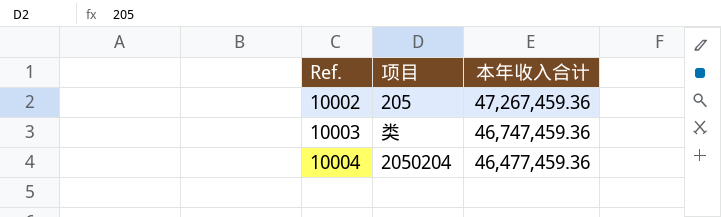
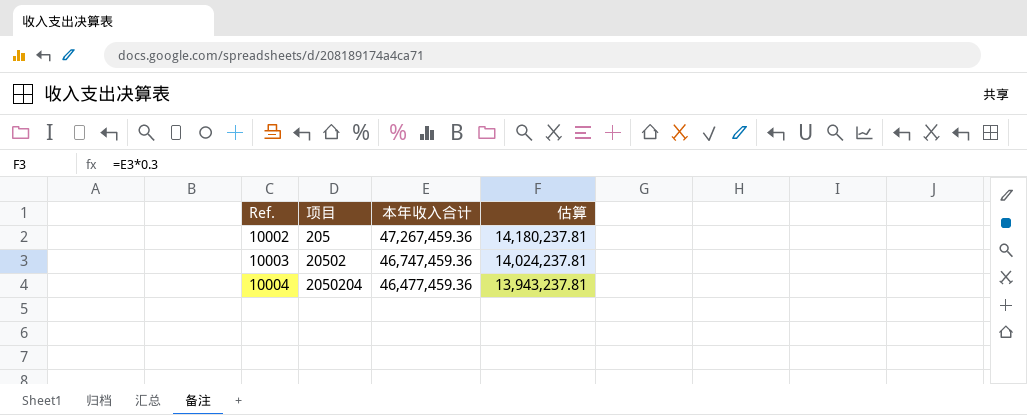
column 估算 | formula: none -> [本年收入合计] * 0.3
10003 | 项目: 类 -> 20502

